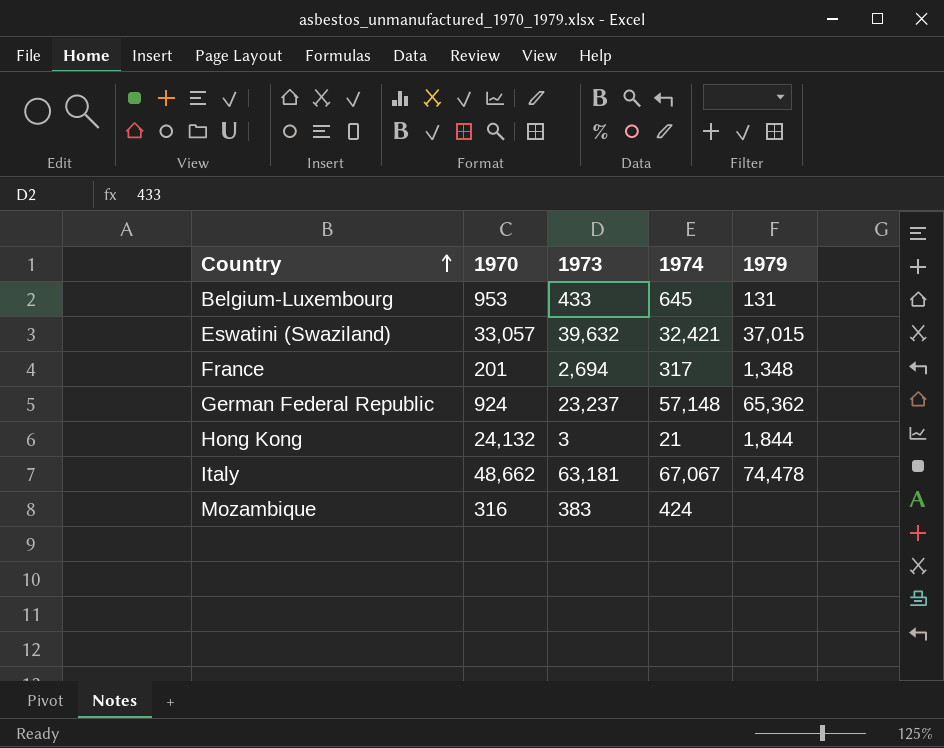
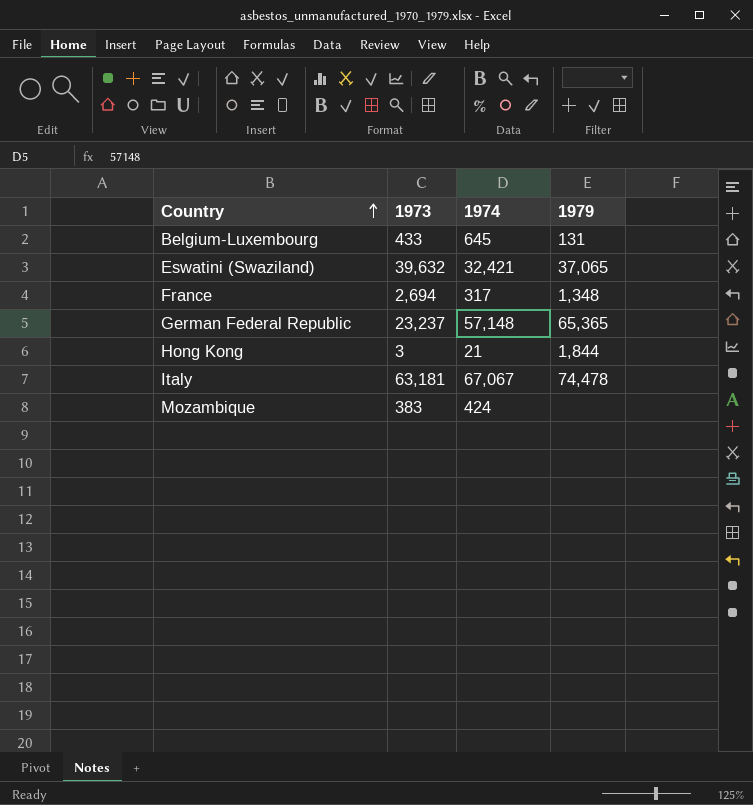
column 1970 | position: 2 -> none
Eswatini (Swaziland) | 1979: 37,015 -> 37,065
German Federal Republic | 1979: 65,362 -> 65,365

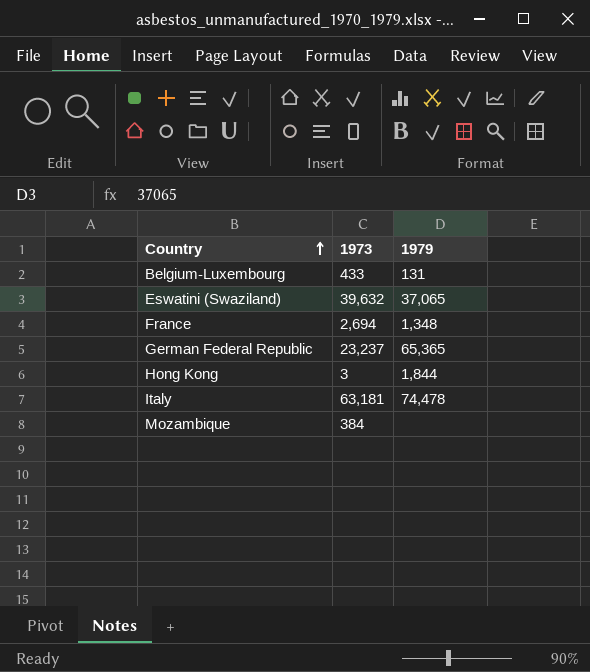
column 1974 | position: 3 -> none
Mozambique | 1973: 383 -> 384

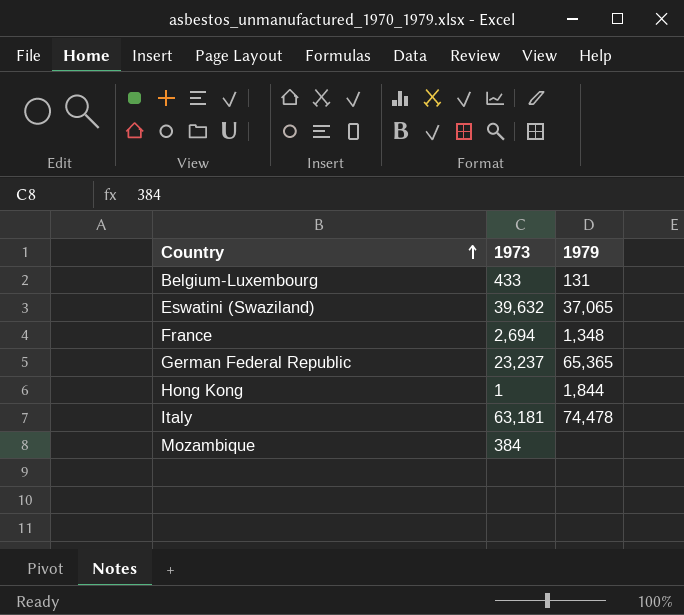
Hong Kong | 1973: 3 -> 1

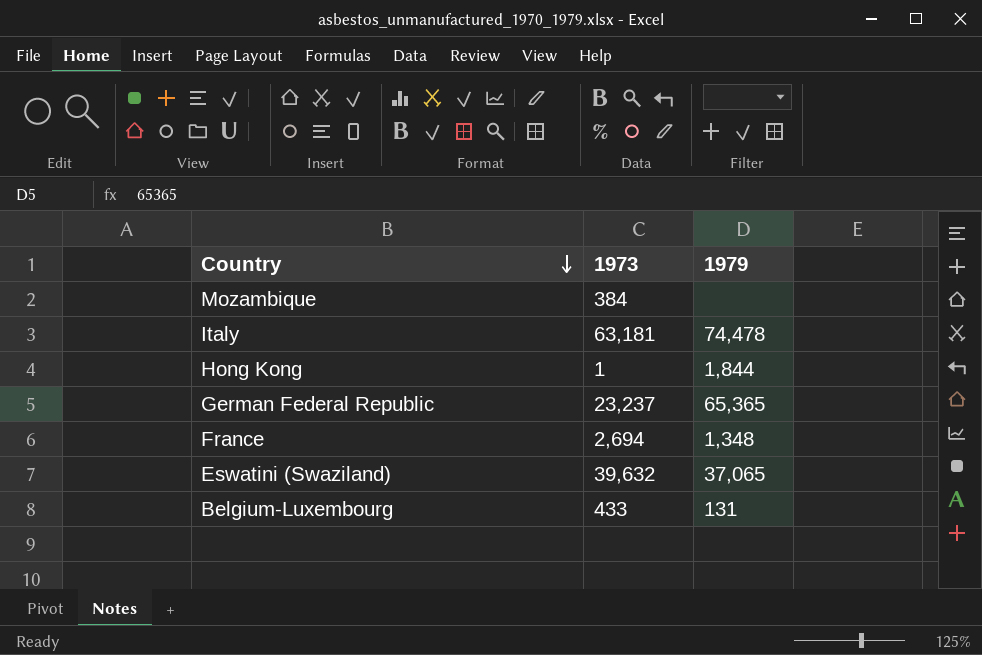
row order: Country ascending -> Country descending

